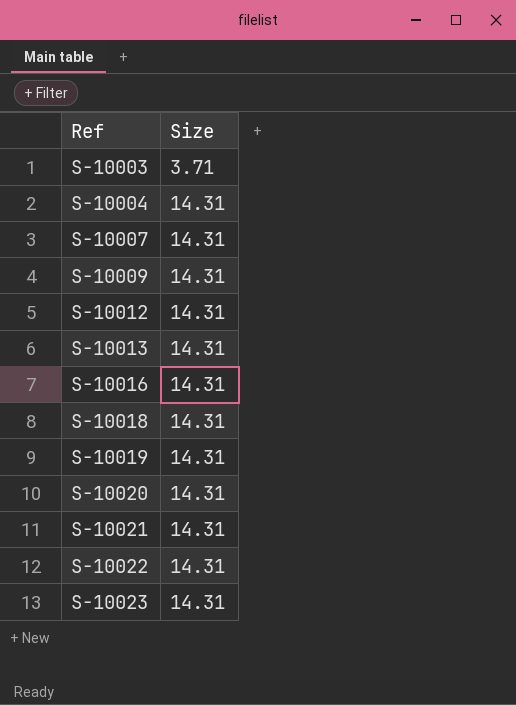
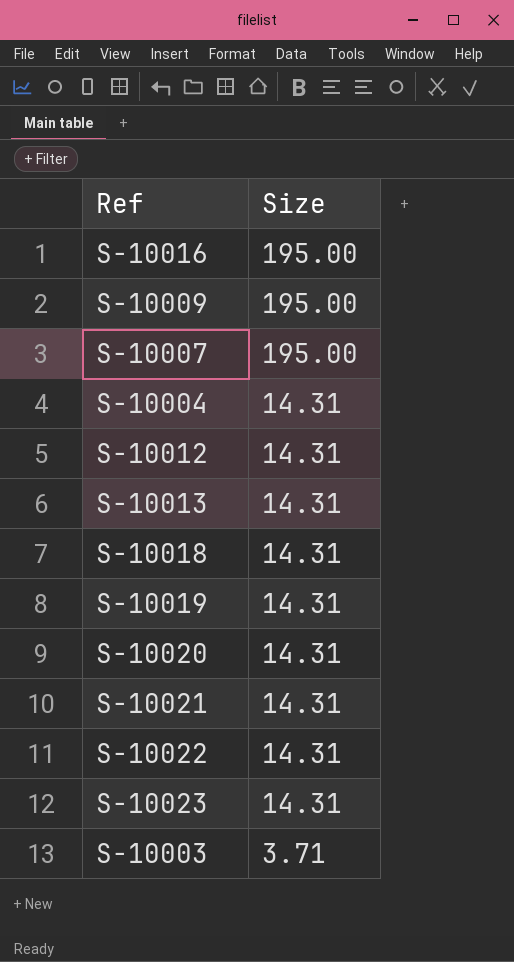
row order: Ref ascending -> Size descending
S-10016 | Size: 14.31 -> 195.00
S-10009 | Size: 14.31 -> 195.00
S-10007 | Size: 14.31 -> 195.00

